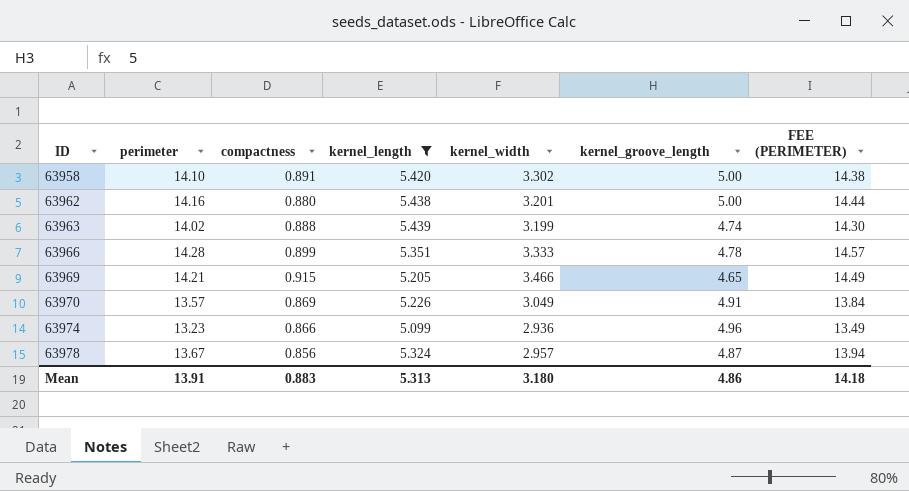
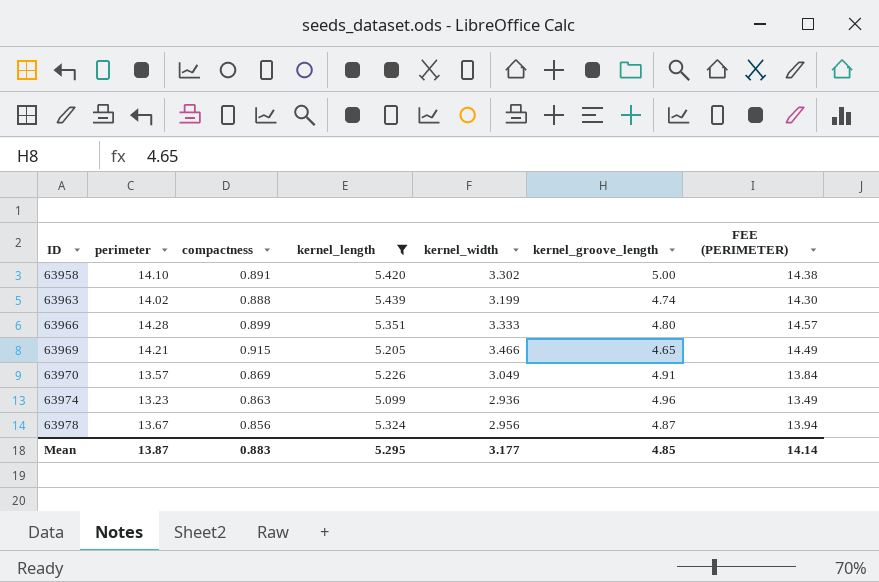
row 63962: 14.16 | 0.880 | 5.438 | 3.201 | 5.00 | 14.44 -> none
63966 | kernel_groove_length: 4.78 -> 4.80
63974 | compactness: 0.866 -> 0.863
63978 | kernel_width: 2.957 -> 2.956
Mean | perimeter: 13.91 -> 13.87
Mean | kernel_length: 5.313 -> 5.295
Mean | kernel_width: 3.180 -> 3.177
Mean | kernel_groove_length: 4.86 -> 4.85
Mean | FEE (PERIMETER): 14.18 -> 14.14

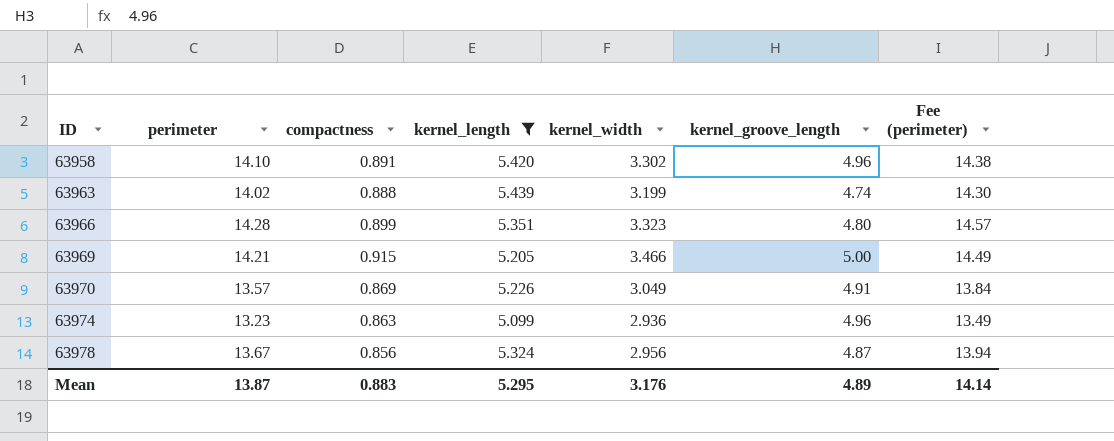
column name: FEE (PERIMETER) -> Fee (perimeter)
63958 | kernel_groove_length: 5.00 -> 4.96
63966 | kernel_width: 3.333 -> 3.323
63969 | kernel_groove_length: 4.65 -> 5.00
Mean | kernel_width: 3.177 -> 3.176
Mean | kernel_groove_length: 4.85 -> 4.89

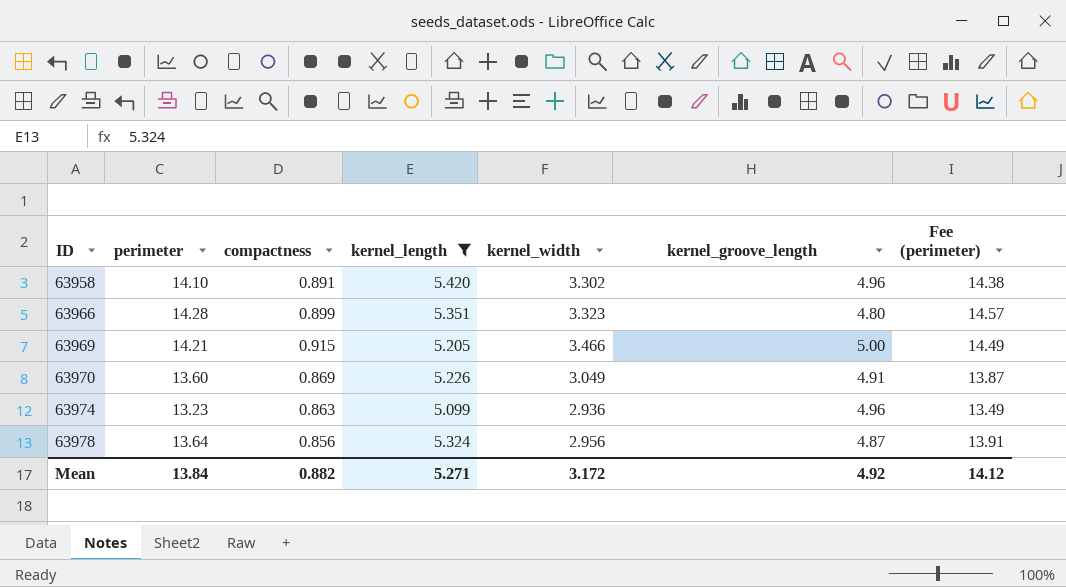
row 63963: 14.02 | 0.888 | 5.439 | 3.199 | 4.74 | 14.30 -> none
63970 | perimeter: 13.57 -> 13.60
63970 | Fee (perimeter): 13.84 -> 13.87
63978 | perimeter: 13.67 -> 13.64
63978 | Fee (perimeter): 13.94 -> 13.91
Mean | perimeter: 13.87 -> 13.84
Mean | compactness: 0.883 -> 0.882
Mean | kernel_length: 5.295 -> 5.271
Mean | kernel_width: 3.176 -> 3.172
Mean | kernel_groove_length: 4.89 -> 4.92
Mean | Fee (perimeter): 14.14 -> 14.12

